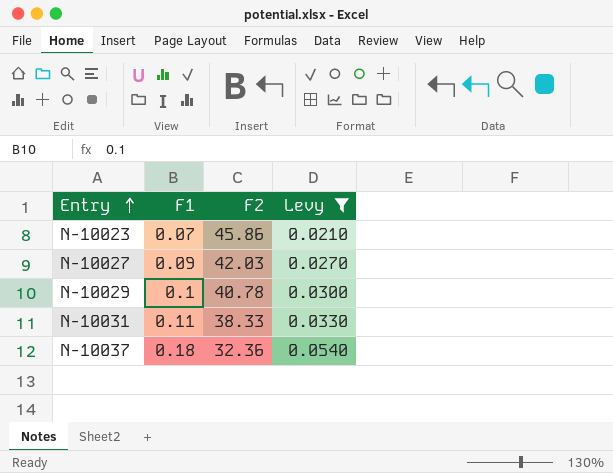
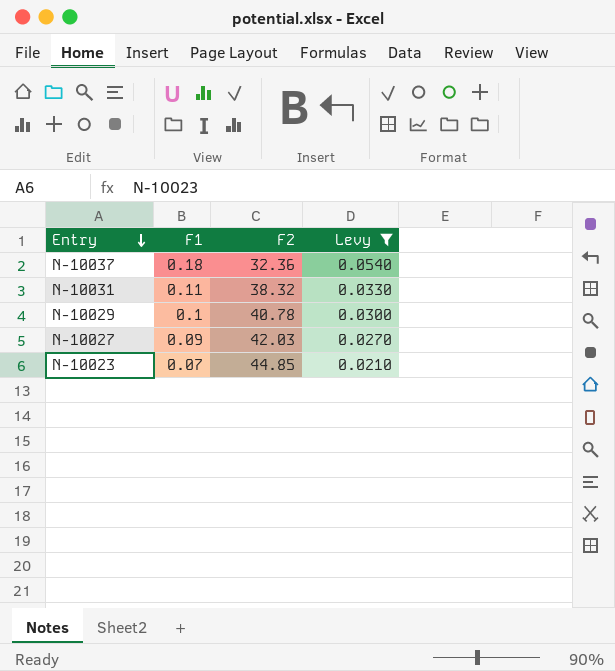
row order: Entry ascending -> Entry descending
N-10031 | F2: 38.33 -> 38.32
N-10023 | F2: 45.86 -> 44.85

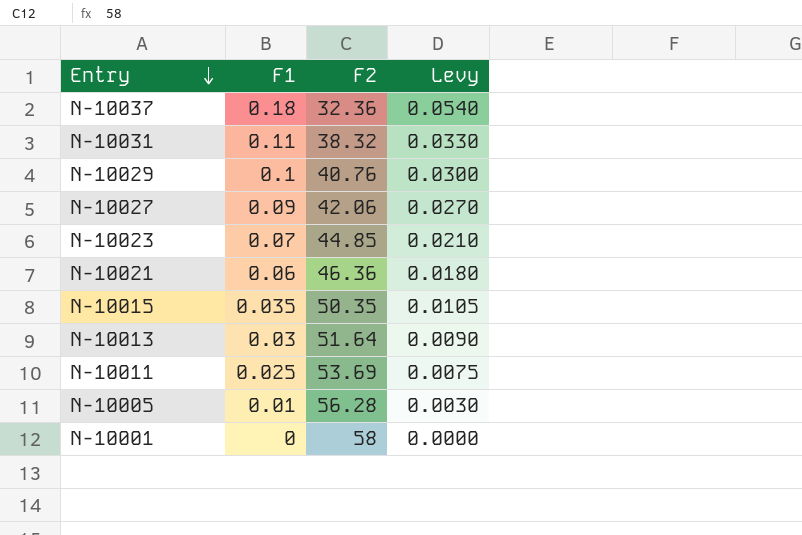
filter: Levy >= 0.0210 -> none
N-10029 | F2: 40.78 -> 40.76
N-10027 | F2: 42.03 -> 42.06

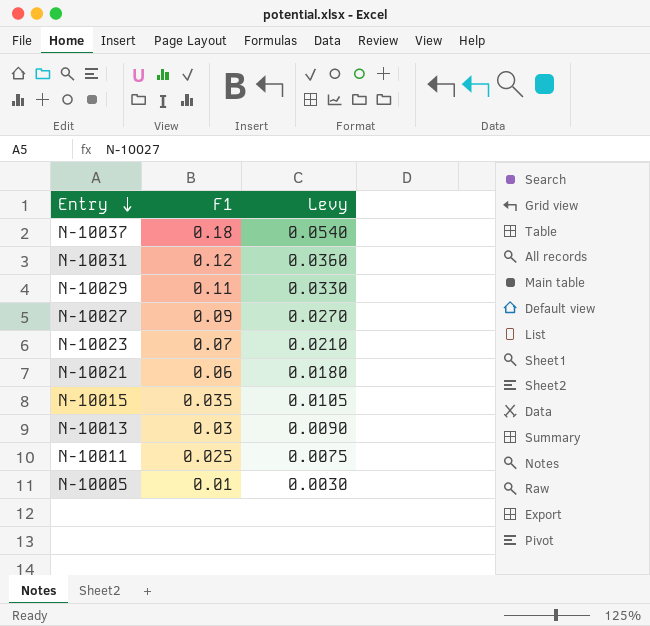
column F2 | position: 3 -> none
row N-10001: 0 | 58 | 0.0000 -> none
N-10031 | F1: 0.11 -> 0.12
N-10031 | Levy: 0.0330 -> 0.0360
N-10029 | F1: 0.1 -> 0.11
N-10029 | Levy: 0.0300 -> 0.0330

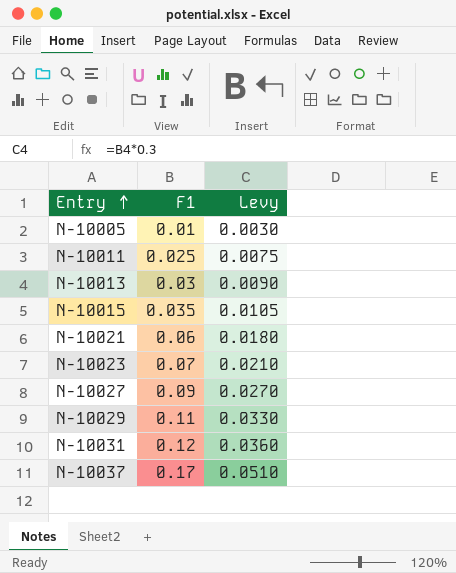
row order: Entry descending -> Entry ascending
N-10037 | F1: 0.18 -> 0.17
N-10037 | Levy: 0.0540 -> 0.0510

